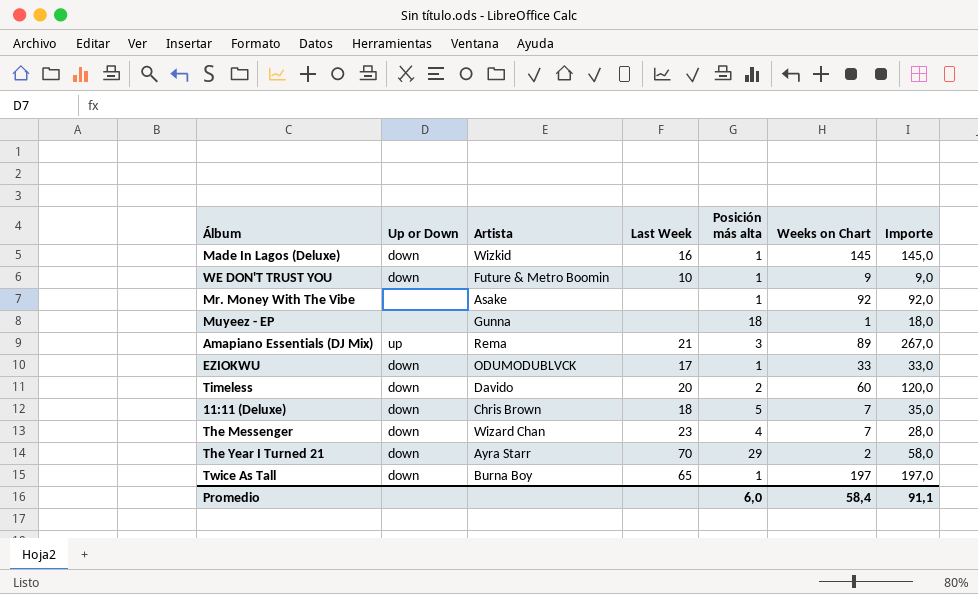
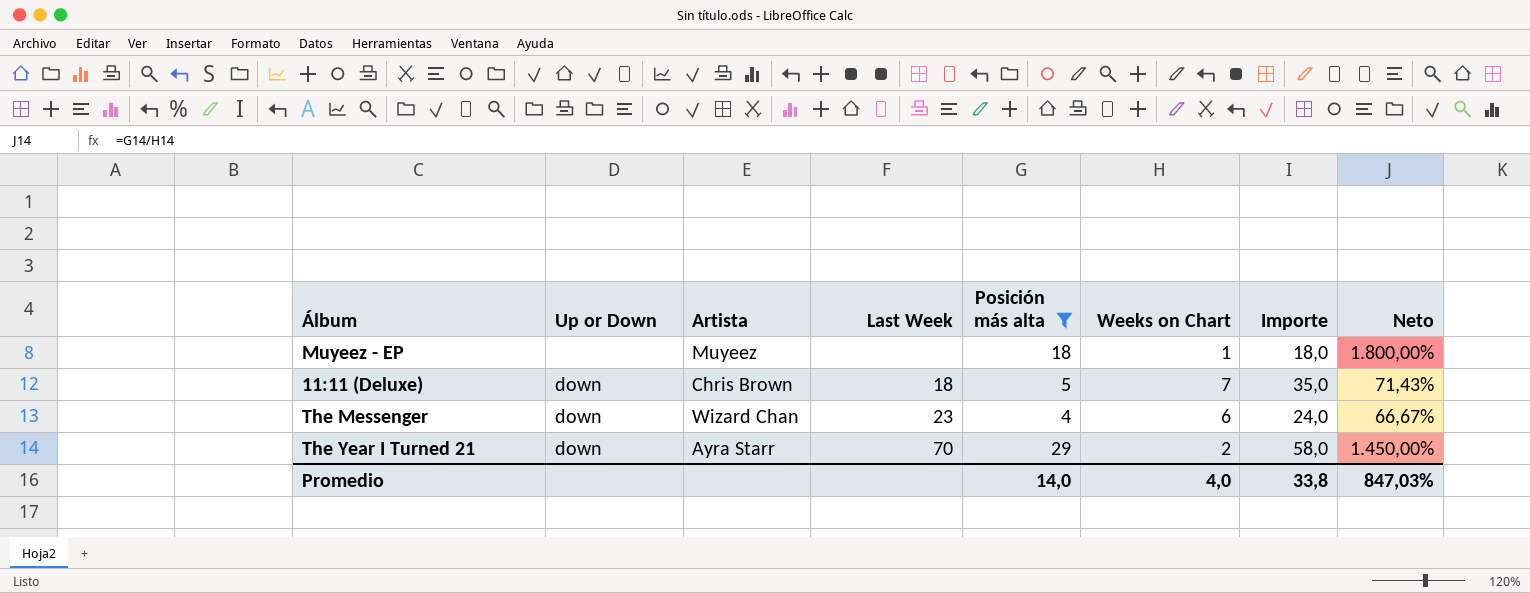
filter: none -> Posición más alta >= 4
column Neto | formula: none -> [Posición más alta] / [Weeks on Chart]
Muyeez - EP | Artista: Gunna -> Muyeez
The Messenger | Weeks on Chart: 7 -> 6
The Messenger | Importe: 28,0 -> 24,0
Promedio | Posición más alta: 6,0 -> 14,0
Promedio | Weeks on Chart: 58,4 -> 4,0
Promedio | Importe: 91,1 -> 33,8

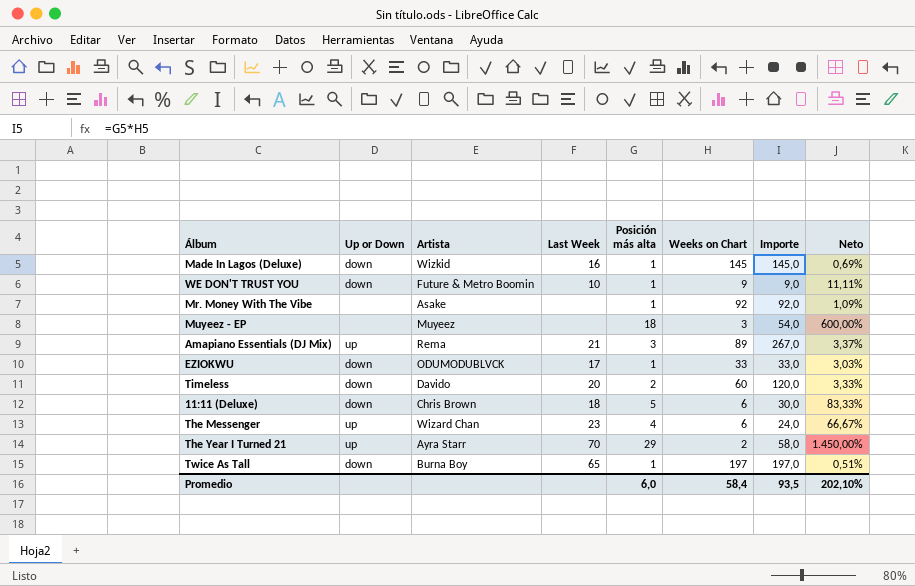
filter: Posición más alta >= 4 -> none
Muyeez - EP | Weeks on Chart: 1 -> 3
Muyeez - EP | Importe: 18,0 -> 54,0
Muyeez - EP | Neto: 1.800,00% -> 600,00%
11:11 (Deluxe) | Weeks on Chart: 7 -> 6
11:11 (Deluxe) | Importe: 35,0 -> 30,0
11:11 (Deluxe) | Neto: 71,43% -> 83,33%
The Messenger | Up or Down: down -> up
The Year I Turned 21 | Up or Down: down -> up
Promedio | Posición más alta: 14,0 -> 6,0
Promedio | Weeks on Chart: 4,0 -> 58,4
Promedio | Importe: 33,8 -> 93,5
Promedio | Neto: 847,03% -> 202,10%

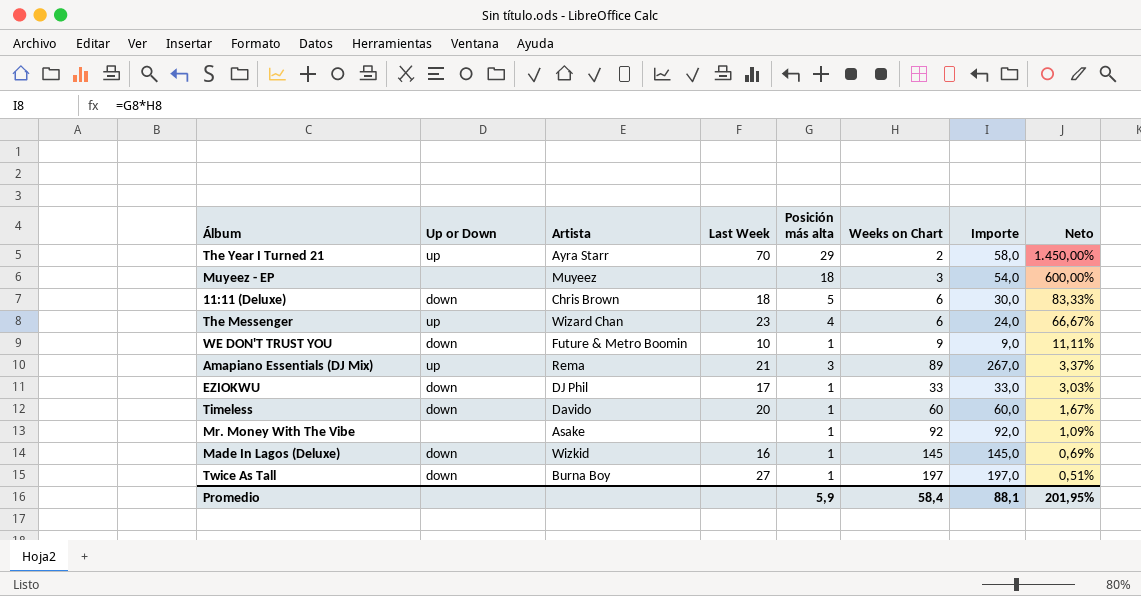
row order: none -> Neto descending
EZIOKWU | Artista: ODUMODUBLVCK -> DJ Phil
Timeless | Posición más alta: 2 -> 1
Timeless | Importe: 120,0 -> 60,0
Timeless | Neto: 3,33% -> 1,67%
Twice As Tall | Last Week: 65 -> 27
Promedio | Posición más alta: 6,0 -> 5,9
Promedio | Importe: 93,5 -> 88,1
Promedio | Neto: 202,10% -> 201,95%

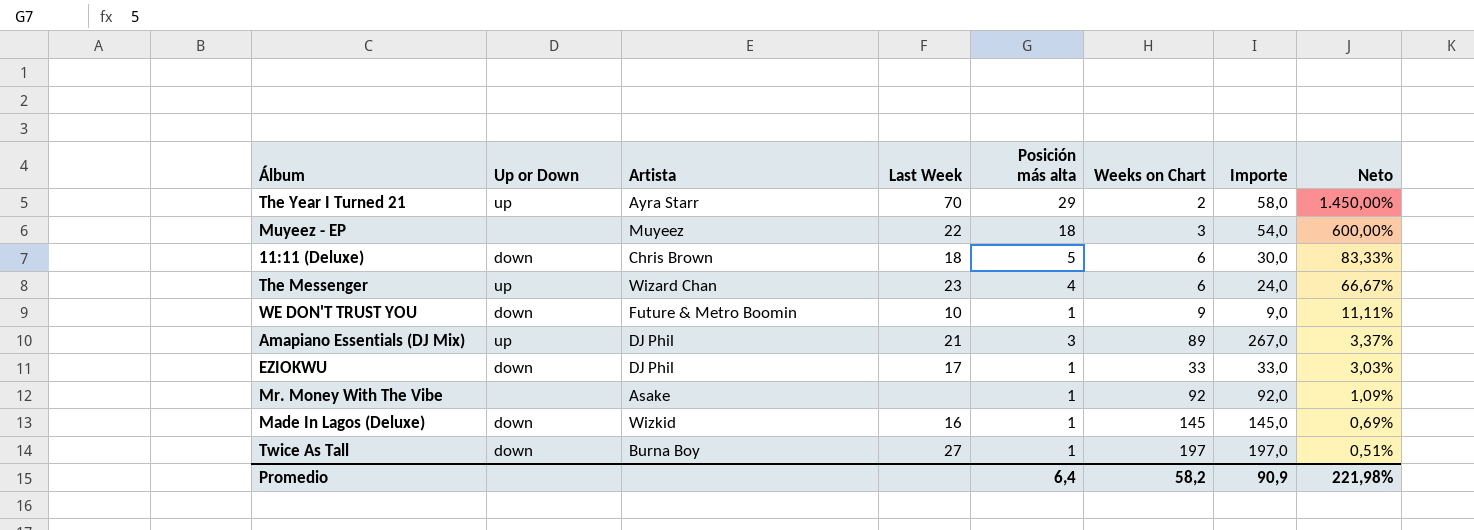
row Timeless: down | Davido | 20 | 1 | 60 | 60,0 | 1,67% -> none
Muyeez - EP | Last Week: none -> 22
Amapiano Essentials (DJ Mix) | Artista: Rema -> DJ Phil
Promedio | Posición más alta: 5,9 -> 6,4
Promedio | Weeks on Chart: 58,4 -> 58,2
Promedio | Importe: 88,1 -> 90,9
Promedio | Neto: 201,95% -> 221,98%

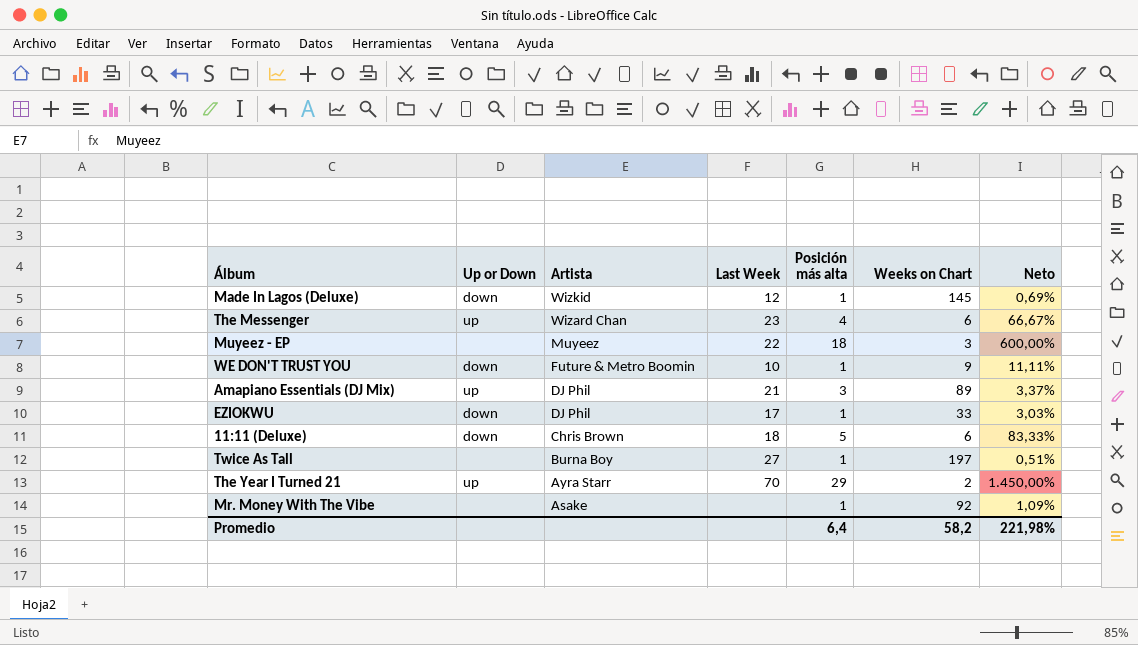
row order: Neto descending -> Artista descending
column Importe | formula: [Posición más alta] * [Weeks on Chart] -> none
Made In Lagos (Deluxe) | Last Week: 16 -> 12
Twice As Tall | Up or Down: down -> none

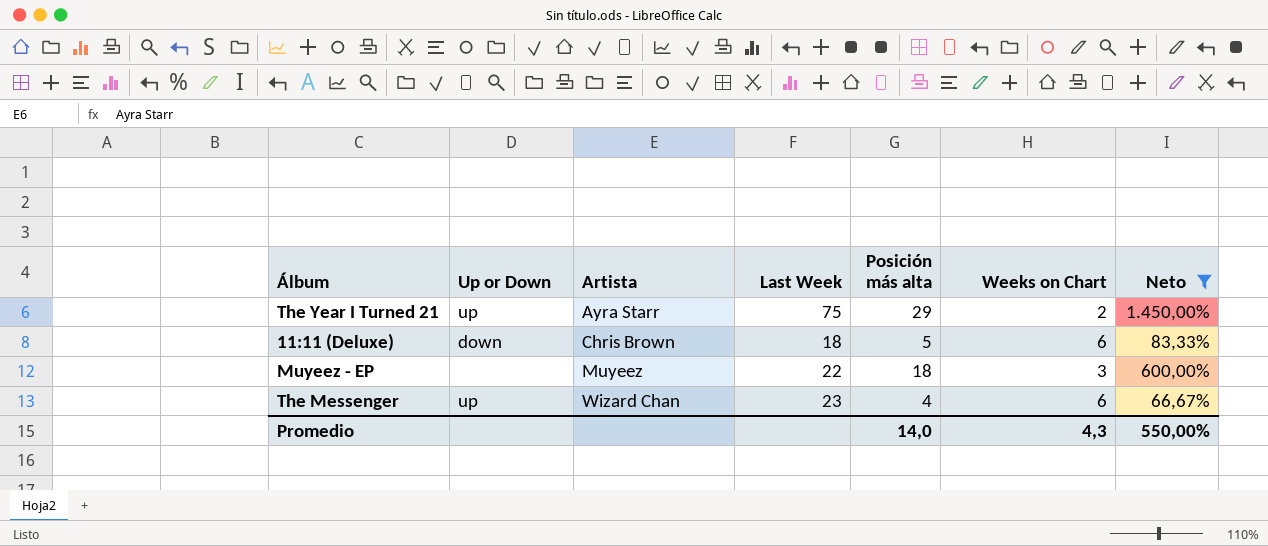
filter: none -> Neto >= 66,67%
row order: Artista descending -> Artista ascending
The Year I Turned 21 | Last Week: 70 -> 75
Promedio | Posición más alta: 6,4 -> 14,0
Promedio | Weeks on Chart: 58,2 -> 4,3
Promedio | Neto: 221,98% -> 550,00%

